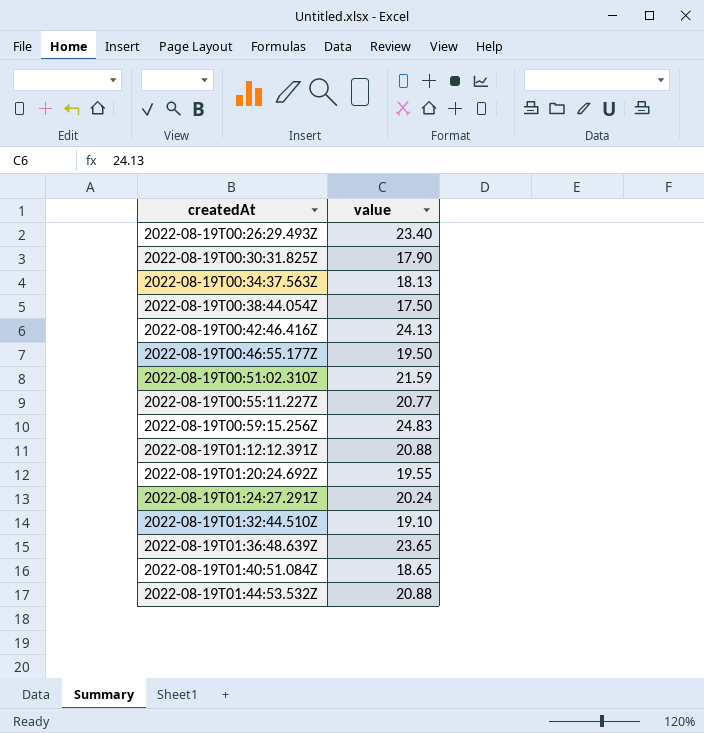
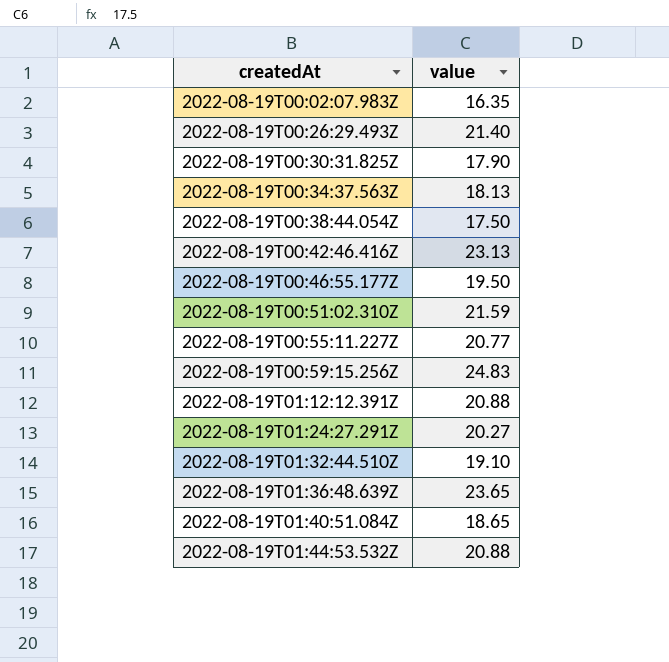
row 2022-08-19T01:20:24.692Z: 19.55 -> none
row 2022-08-19T00:02:07.983Z: none -> 16.35
2022-08-19T00:26:29.493Z | value: 23.40 -> 21.40
2022-08-19T00:42:46.416Z | value: 24.13 -> 23.13
2022-08-19T01:24:27.291Z | value: 20.24 -> 20.27

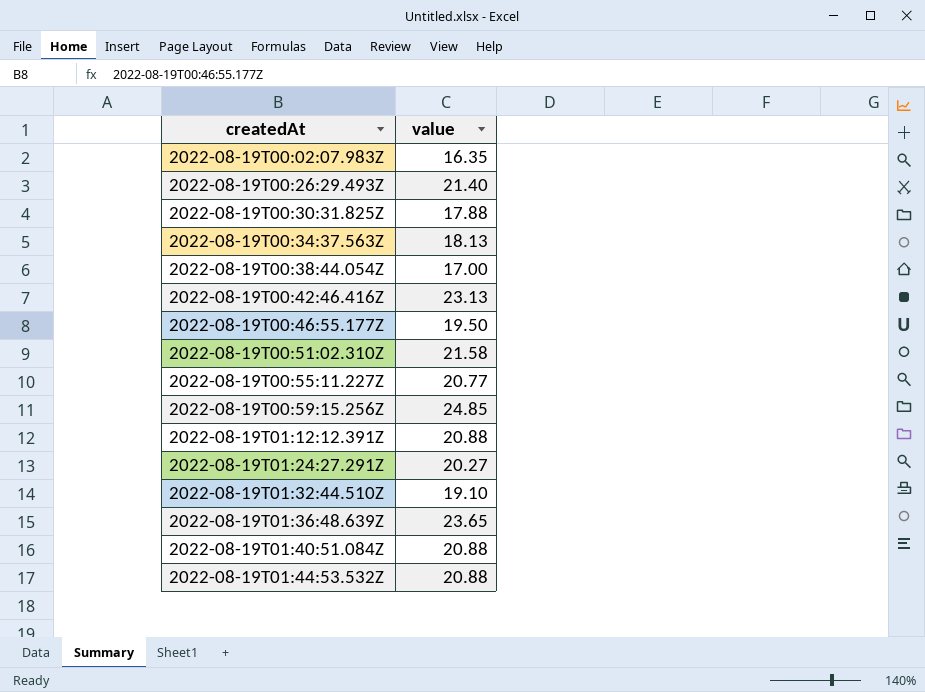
2022-08-19T00:30:31.825Z | value: 17.90 -> 17.88
2022-08-19T00:38:44.054Z | value: 17.50 -> 17.00
2022-08-19T00:51:02.310Z | value: 21.59 -> 21.58
2022-08-19T00:59:15.256Z | value: 24.83 -> 24.85
2022-08-19T01:40:51.084Z | value: 18.65 -> 20.88

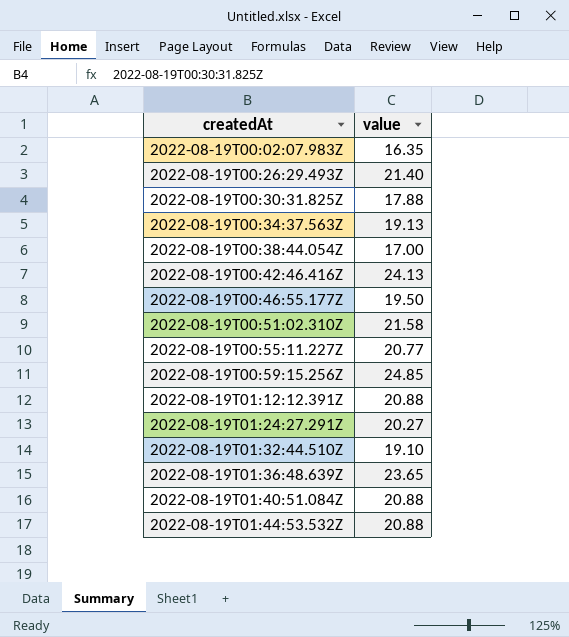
2022-08-19T00:34:37.563Z | value: 18.13 -> 19.13
2022-08-19T00:42:46.416Z | value: 23.13 -> 24.13

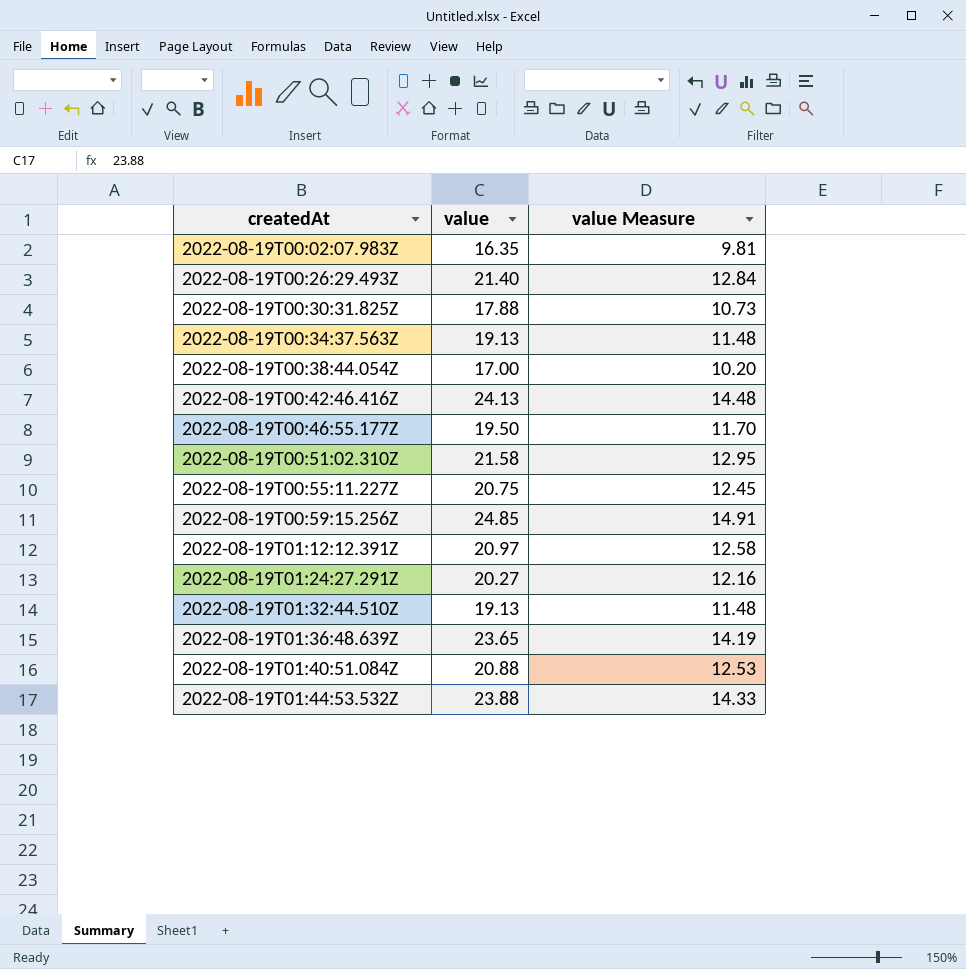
column value Measure | formula: none -> [value] * 0.6
2022-08-19T00:55:11.227Z | value: 20.77 -> 20.75
2022-08-19T01:12:12.391Z | value: 20.88 -> 20.97
2022-08-19T01:32:44.510Z | value: 19.10 -> 19.13
2022-08-19T01:44:53.532Z | value: 20.88 -> 23.88

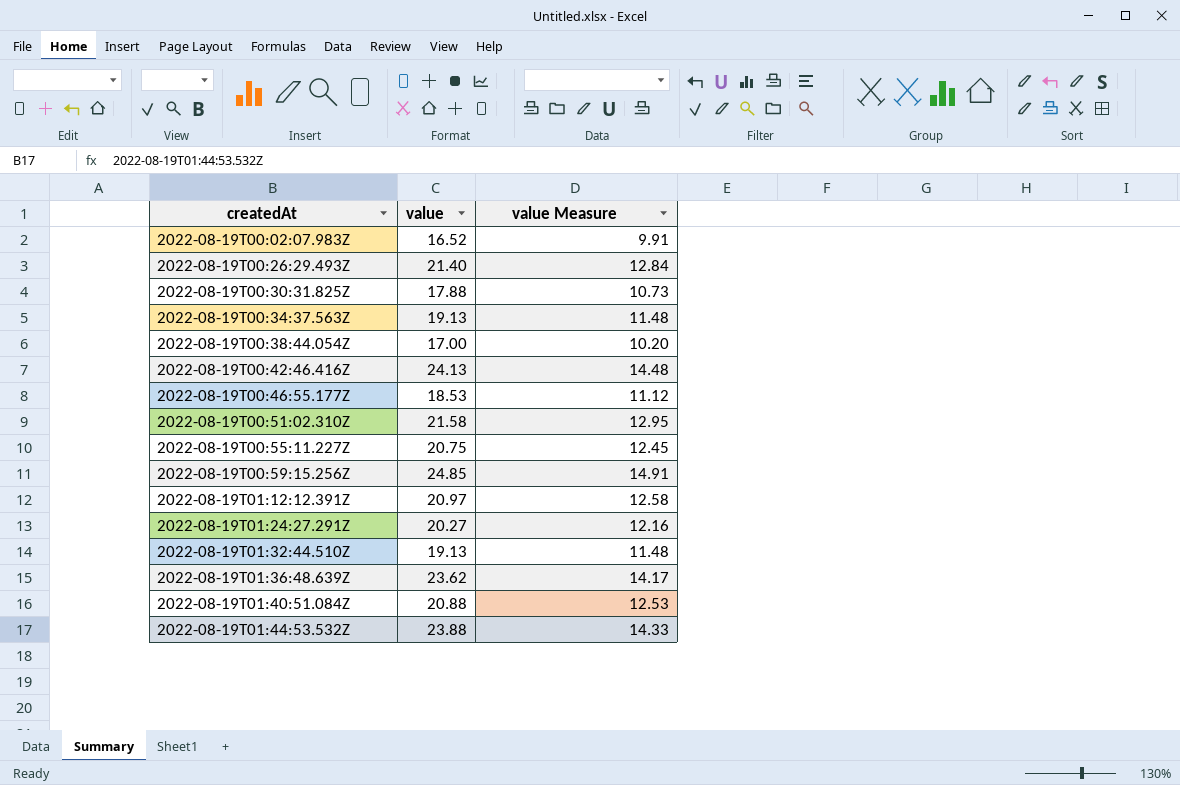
2022-08-19T00:02:07.983Z | value: 16.35 -> 16.52
2022-08-19T00:02:07.983Z | value Measure: 9.81 -> 9.91
2022-08-19T00:46:55.177Z | value: 19.50 -> 18.53
2022-08-19T00:46:55.177Z | value Measure: 11.70 -> 11.12
2022-08-19T01:36:48.639Z | value: 23.65 -> 23.62
2022-08-19T01:36:48.639Z | value Measure: 14.19 -> 14.17

